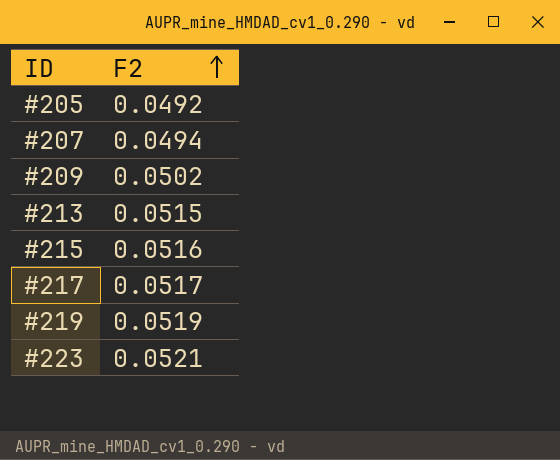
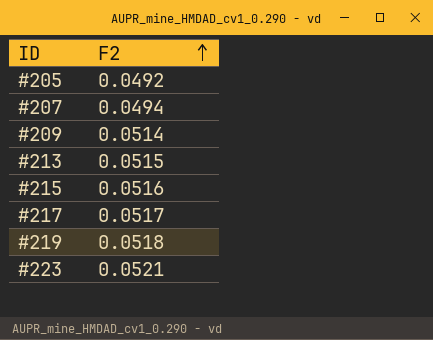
#209 | F2: 0.0502 -> 0.0514
#219 | F2: 0.0519 -> 0.0518

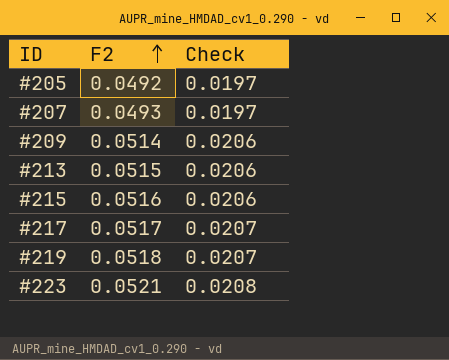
column Check | formula: none -> [F2] * 0.4
#207 | F2: 0.0494 -> 0.0493

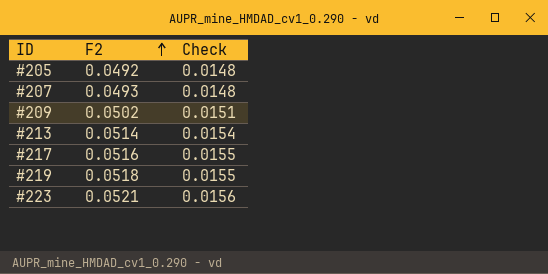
column Check | formula: [F2] * 0.4 -> [F2] * 0.3
row #215: 0.0516 | 0.0206 -> none
#209 | F2: 0.0514 -> 0.0502
#213 | F2: 0.0515 -> 0.0514
#217 | F2: 0.0517 -> 0.0516

